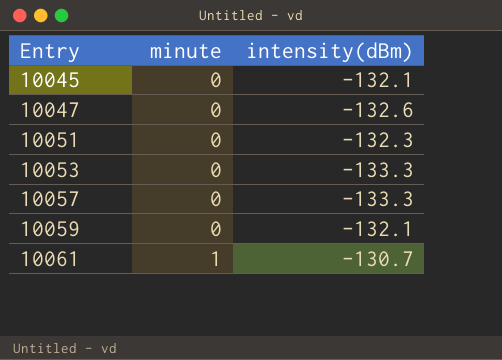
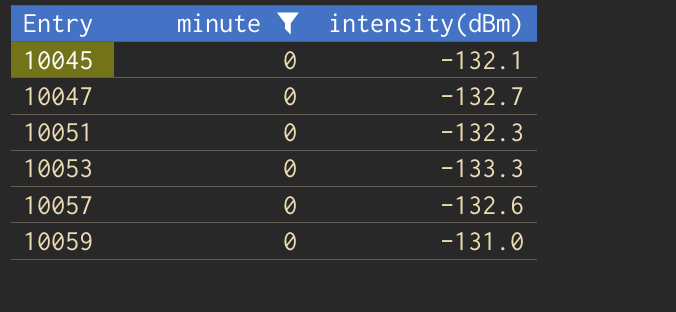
filter: none -> minute = 0
10047 | intensity(dBm): -132.6 -> -132.7
10057 | intensity(dBm): -133.3 -> -132.6
10059 | intensity(dBm): -132.1 -> -131.0

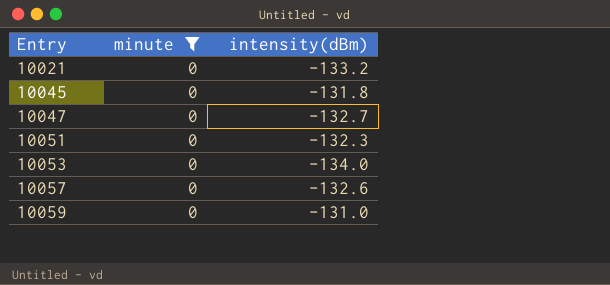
row 10021: none -> 0 | -133.2
10045 | intensity(dBm): -132.1 -> -131.8
10053 | intensity(dBm): -133.3 -> -134.0

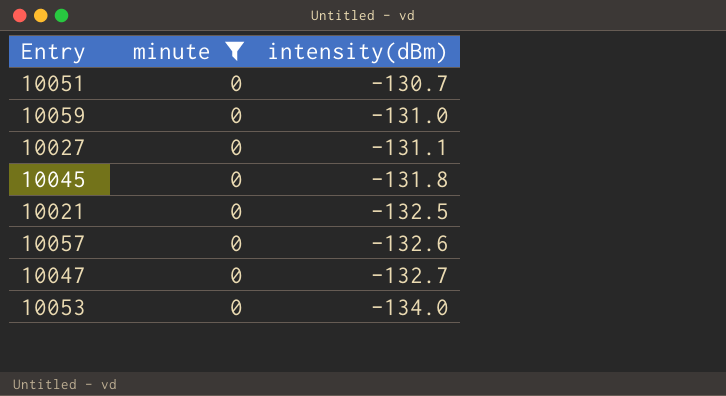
row order: Entry ascending -> intensity(dBm) descending
10051 | intensity(dBm): -132.3 -> -130.7
row 10027: none -> 0 | -131.1
10021 | intensity(dBm): -133.2 -> -132.5

